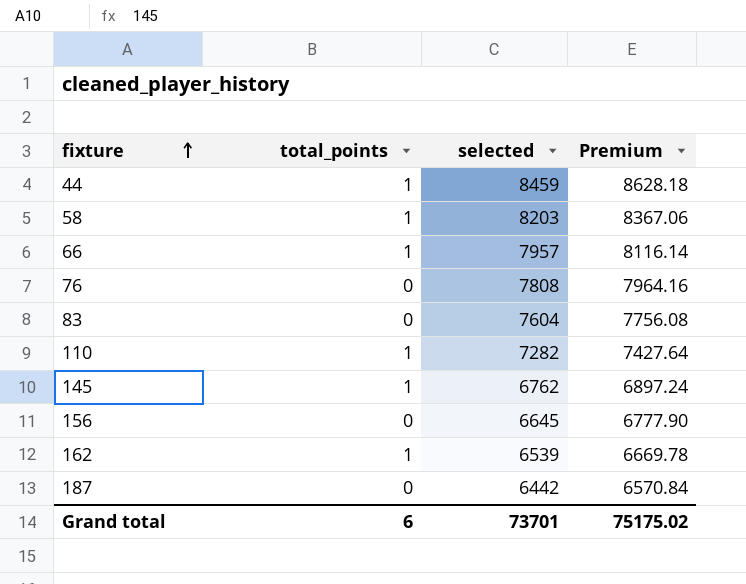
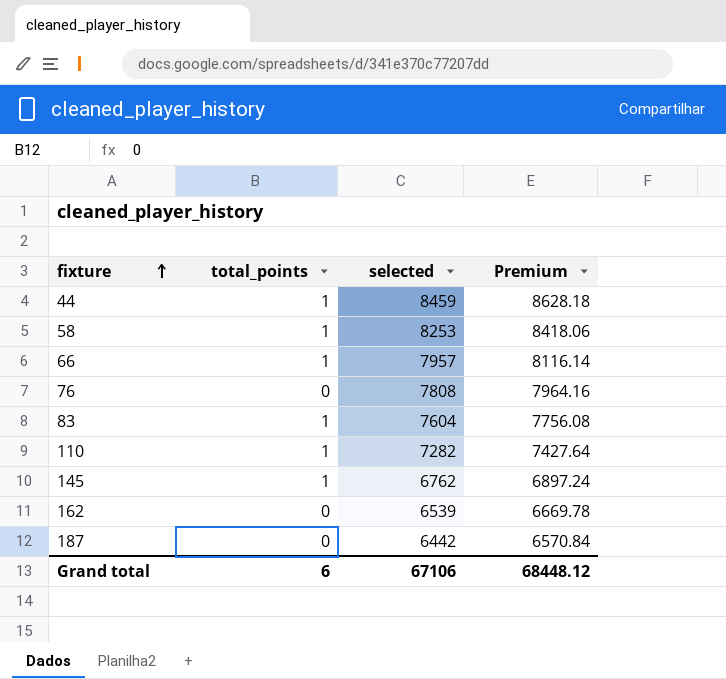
row 156: 0 | 6645 | 6777.90 -> none
58 | selected: 8203 -> 8253
58 | Premium: 8367.06 -> 8418.06
83 | total_points: 0 -> 1
162 | total_points: 1 -> 0
Grand total | selected: 73701 -> 67106
Grand total | Premium: 75175.02 -> 68448.12

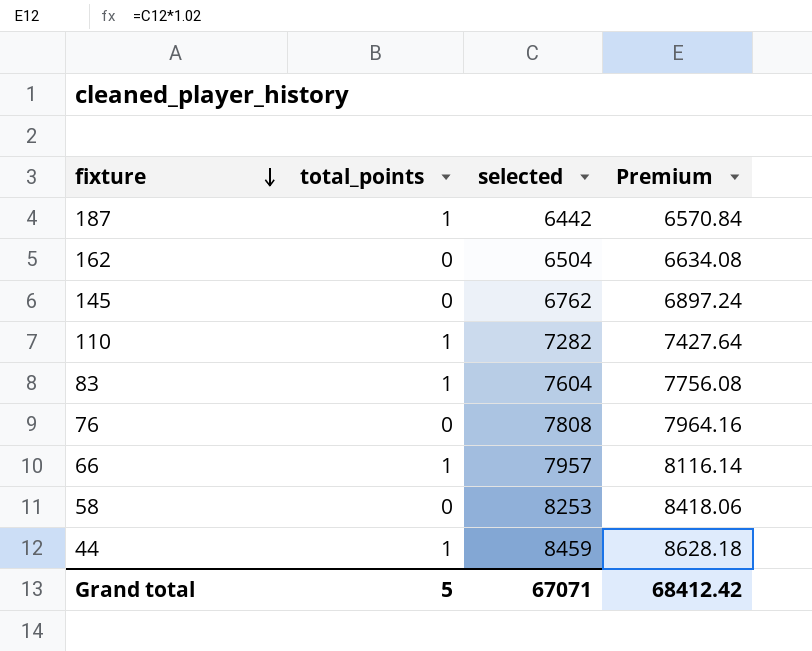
row order: fixture ascending -> fixture descending
187 | total_points: 0 -> 1
162 | selected: 6539 -> 6504
162 | Premium: 6669.78 -> 6634.08
145 | total_points: 1 -> 0
58 | total_points: 1 -> 0
Grand total | total_points: 6 -> 5
Grand total | selected: 67106 -> 67071
Grand total | Premium: 68448.12 -> 68412.42

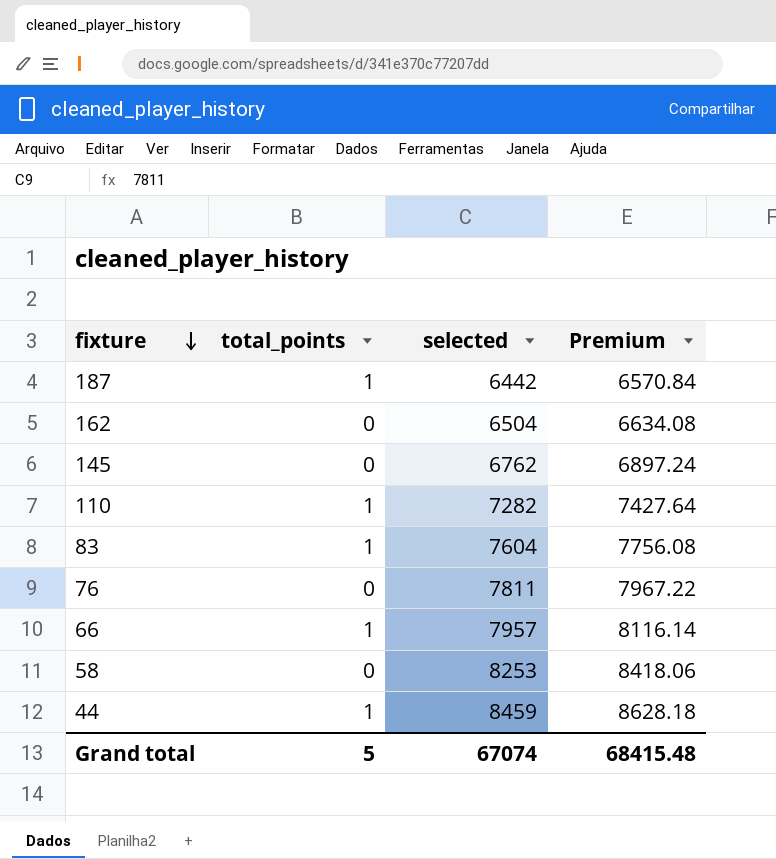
76 | selected: 7808 -> 7811
76 | Premium: 7964.16 -> 7967.22
Grand total | selected: 67071 -> 67074
Grand total | Premium: 68412.42 -> 68415.48

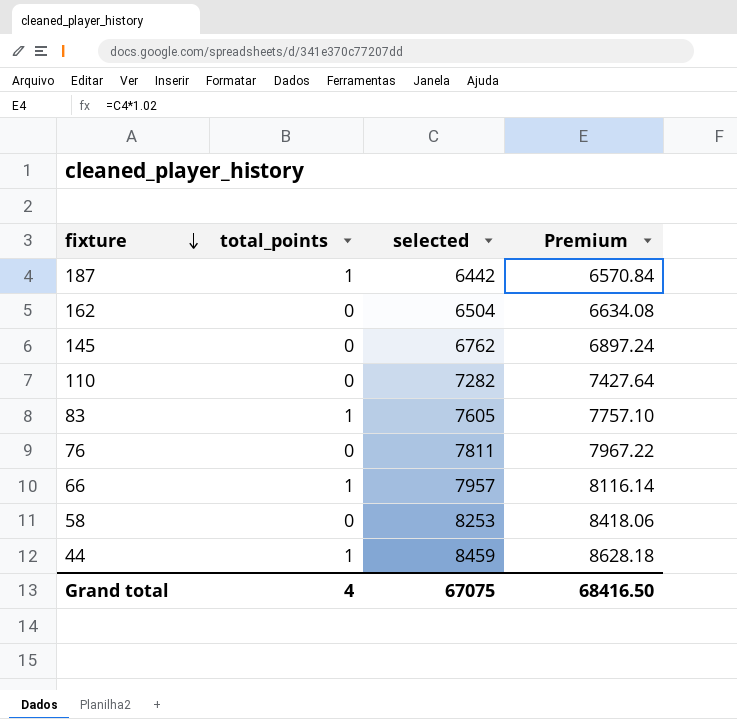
110 | total_points: 1 -> 0
83 | selected: 7604 -> 7605
83 | Premium: 7756.08 -> 7757.10
Grand total | total_points: 5 -> 4
Grand total | selected: 67074 -> 67075
Grand total | Premium: 68415.48 -> 68416.50

